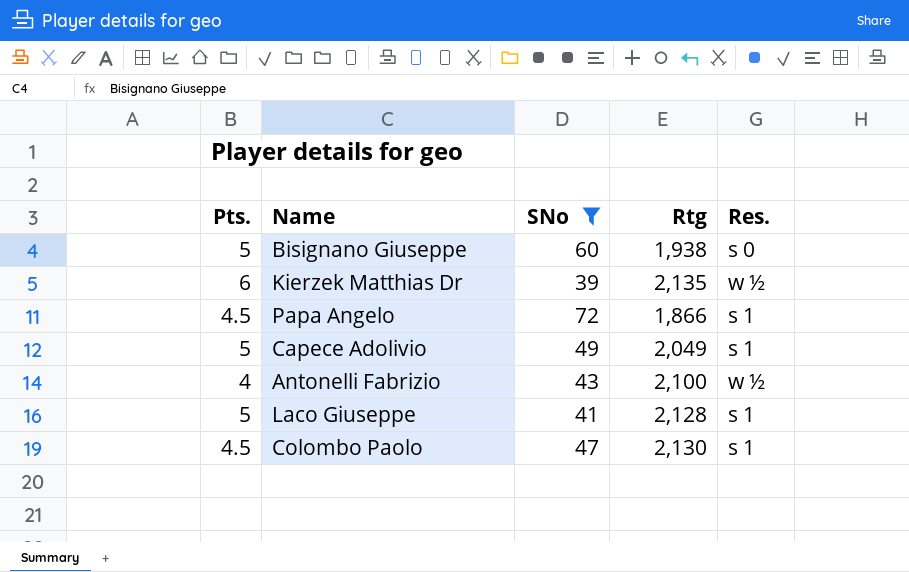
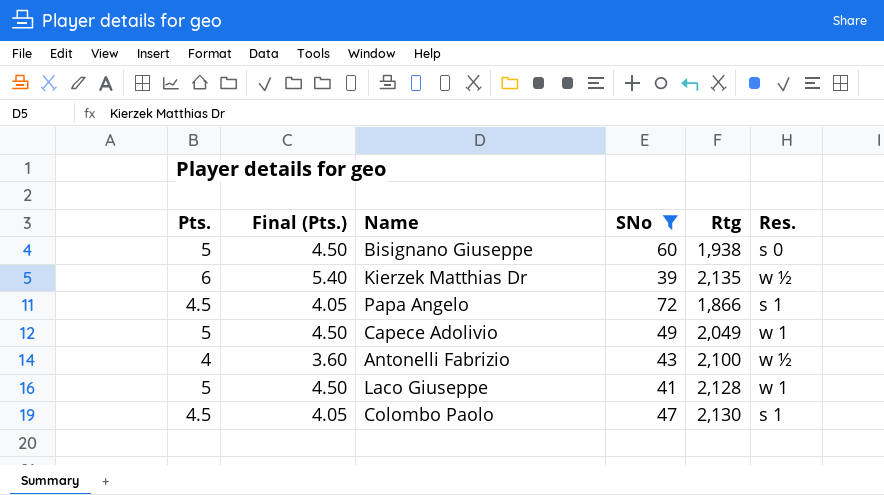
column Final (Pts.) | formula: none -> [Pts.] * 0.9
Capece Adolivio | Res.: s 1 -> w 1
Laco Giuseppe | Res.: s 1 -> w 1

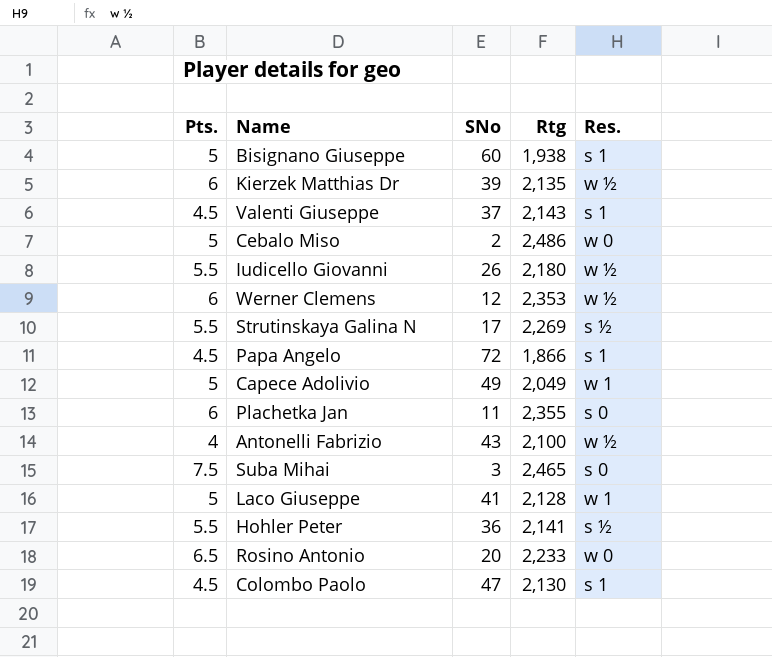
filter: SNo >= 39 -> none
column Final (Pts.) | formula: [Pts.] * 0.9 -> none
Bisignano Giuseppe | Res.: s 0 -> s 1

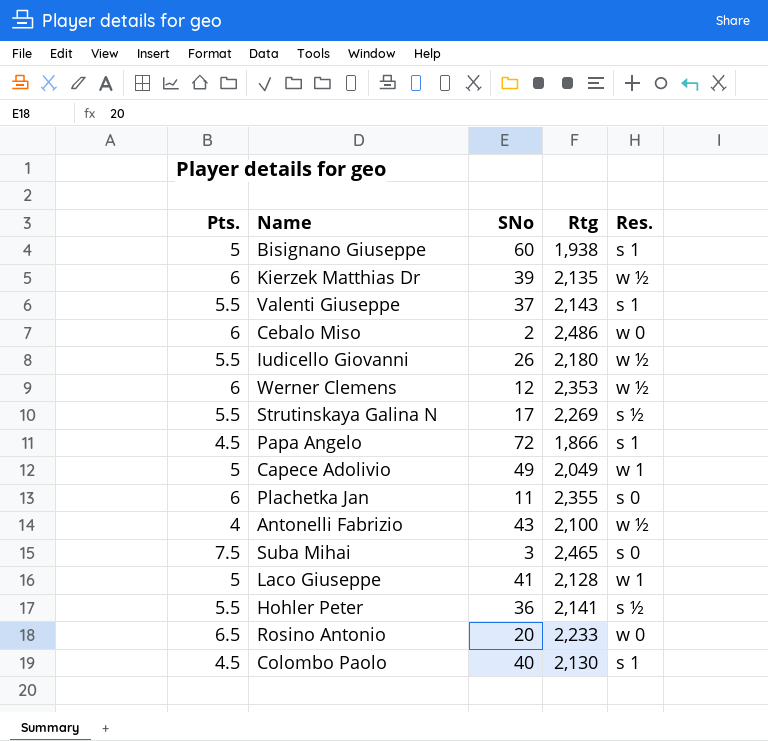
Valenti Giuseppe | Pts.: 4.5 -> 5.5
Cebalo Miso | Pts.: 5 -> 6
Colombo Paolo | SNo: 47 -> 40

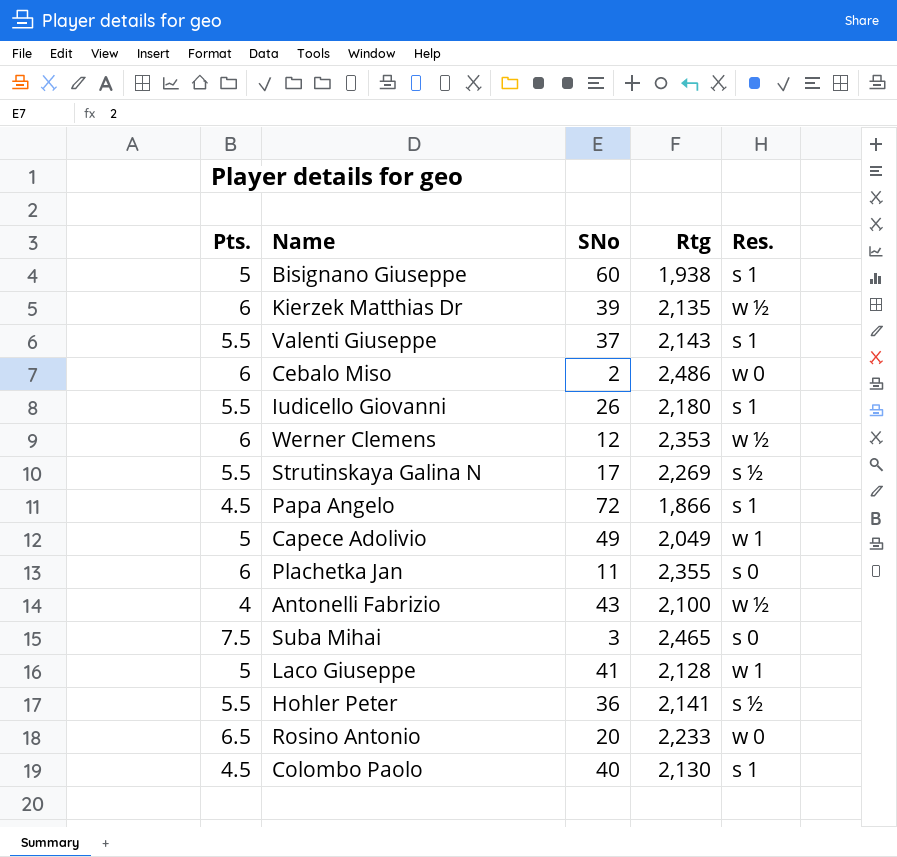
Iudicello Giovanni | Res.: w ½ -> s 1

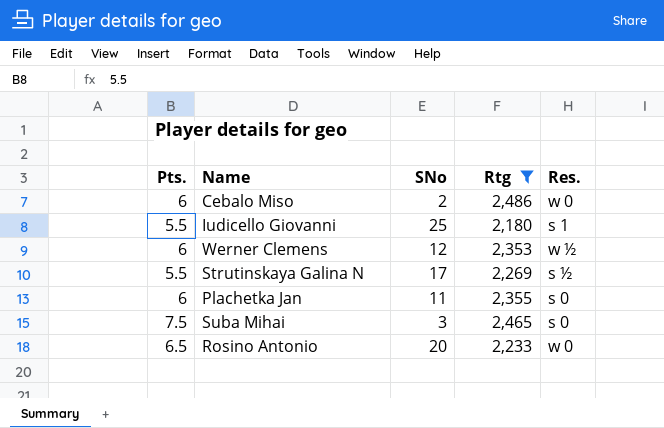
filter: none -> Rtg >= 2,180
Iudicello Giovanni | SNo: 26 -> 25

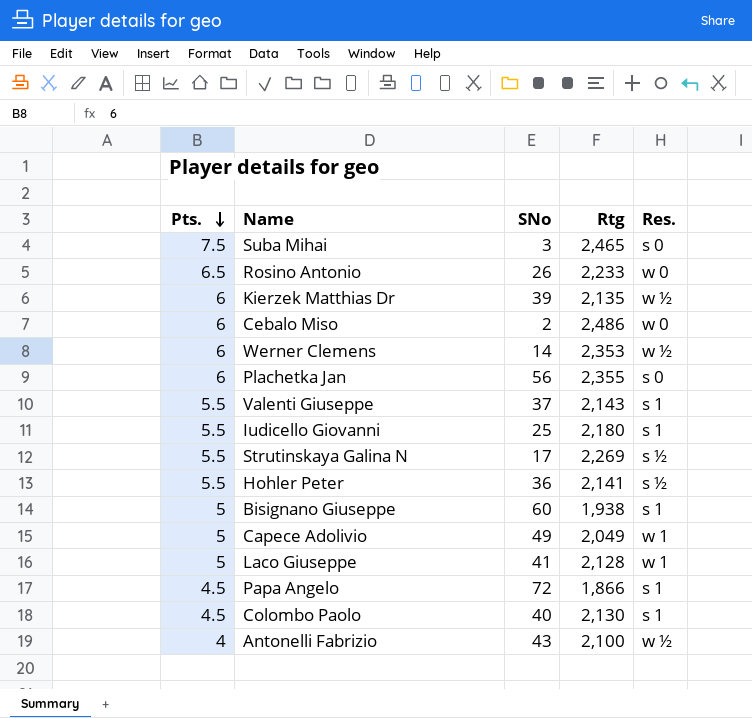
filter: Rtg >= 2,180 -> none
row order: none -> Pts. descending
Rosino Antonio | SNo: 20 -> 26
Werner Clemens | SNo: 12 -> 14
Plachetka Jan | SNo: 11 -> 56

